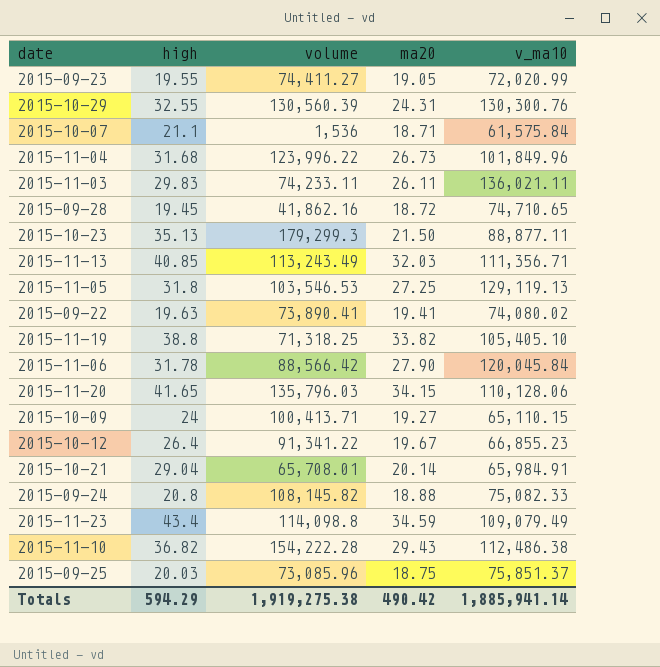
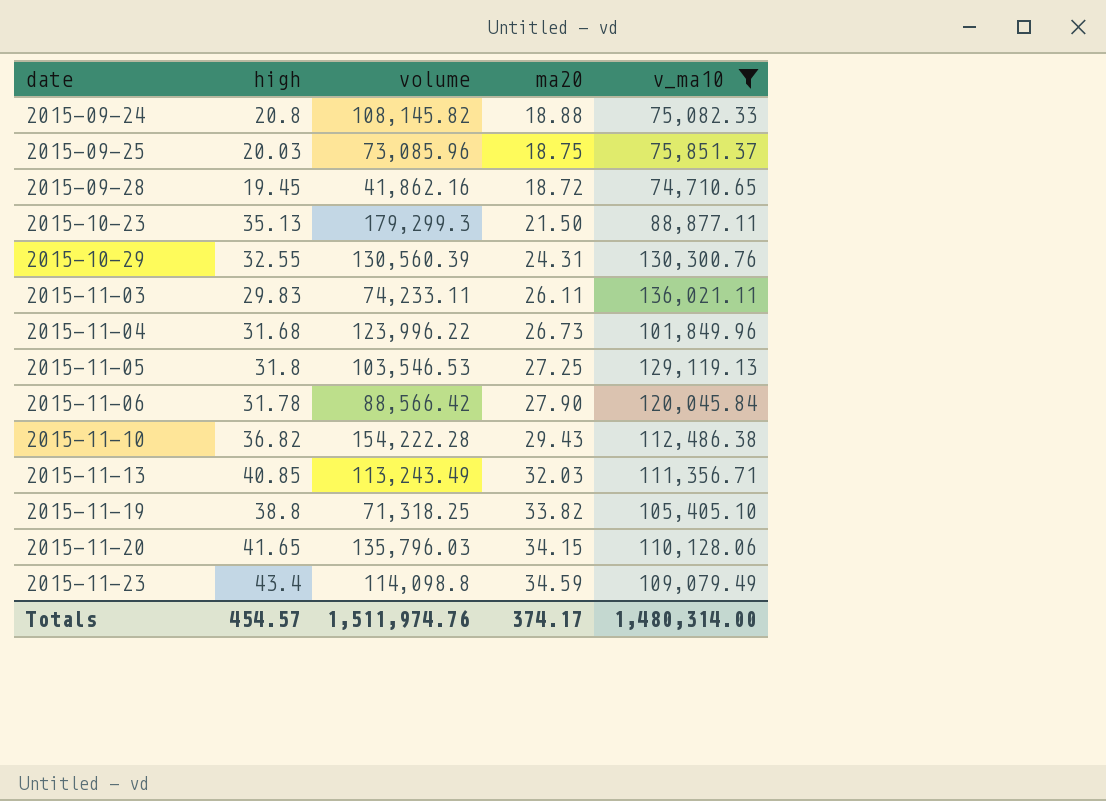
filter: none -> v_ma10 >= 74,710.65
row order: none -> date ascending
Totals | high: 594.29 -> 454.57
Totals | volume: 1,919,275.38 -> 1,511,974.76
Totals | ma20: 490.42 -> 374.17
Totals | v_ma10: 1,885,941.14 -> 1,480,314.00

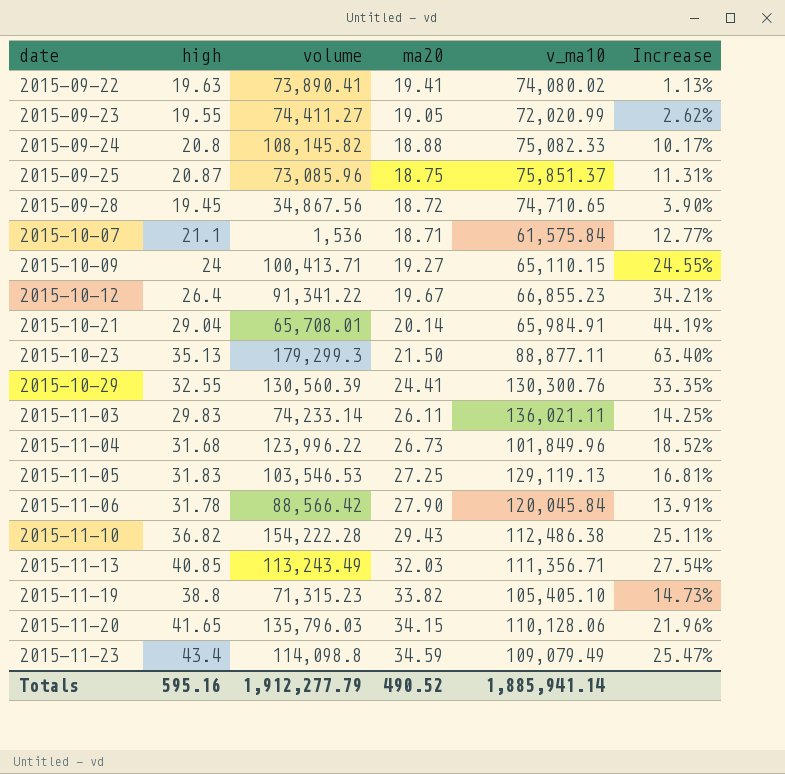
filter: v_ma10 >= 74,710.65 -> none
column Increase | formula: none -> ([high] - [ma20]) / [ma20]
2015-09-25 | high: 20.03 -> 20.87
2015-09-28 | volume: 41,862.16 -> 34,867.56
2015-10-29 | ma20: 24.31 -> 24.41
2015-11-03 | volume: 74,233.11 -> 74,233.14
2015-11-05 | high: 31.8 -> 31.83
2015-11-19 | volume: 71,318.25 -> 71,315.23
Totals | high: 454.57 -> 595.16
Totals | volume: 1,511,974.76 -> 1,912,277.79
Totals | ma20: 374.17 -> 490.52
Totals | v_ma10: 1,480,314.00 -> 1,885,941.14

